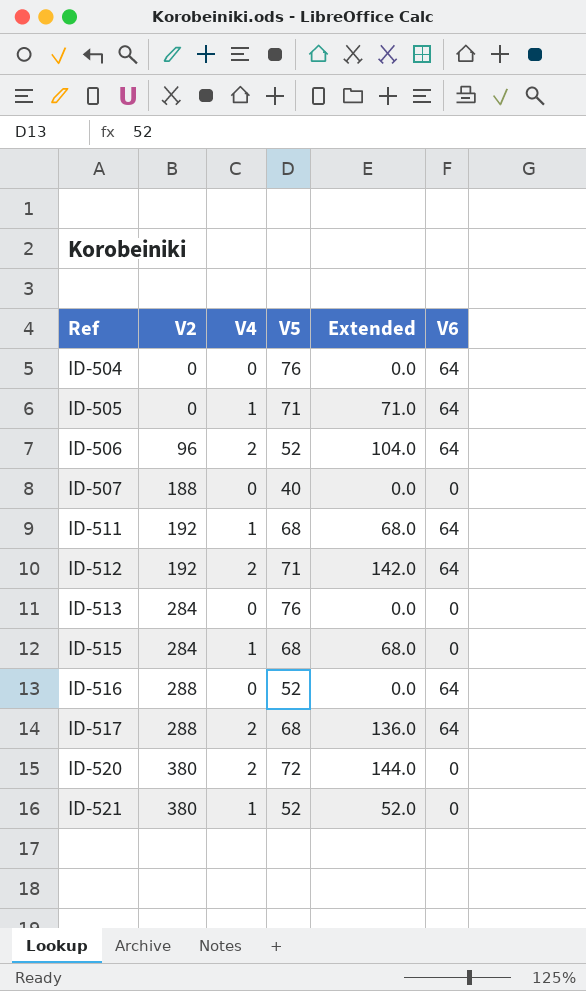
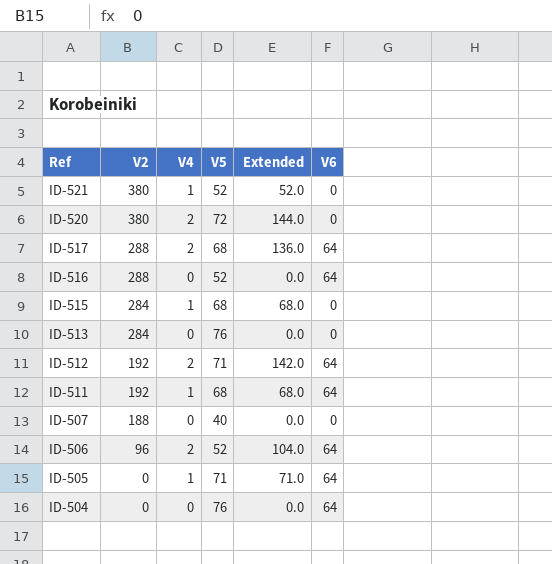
row order: Ref ascending -> Ref descending

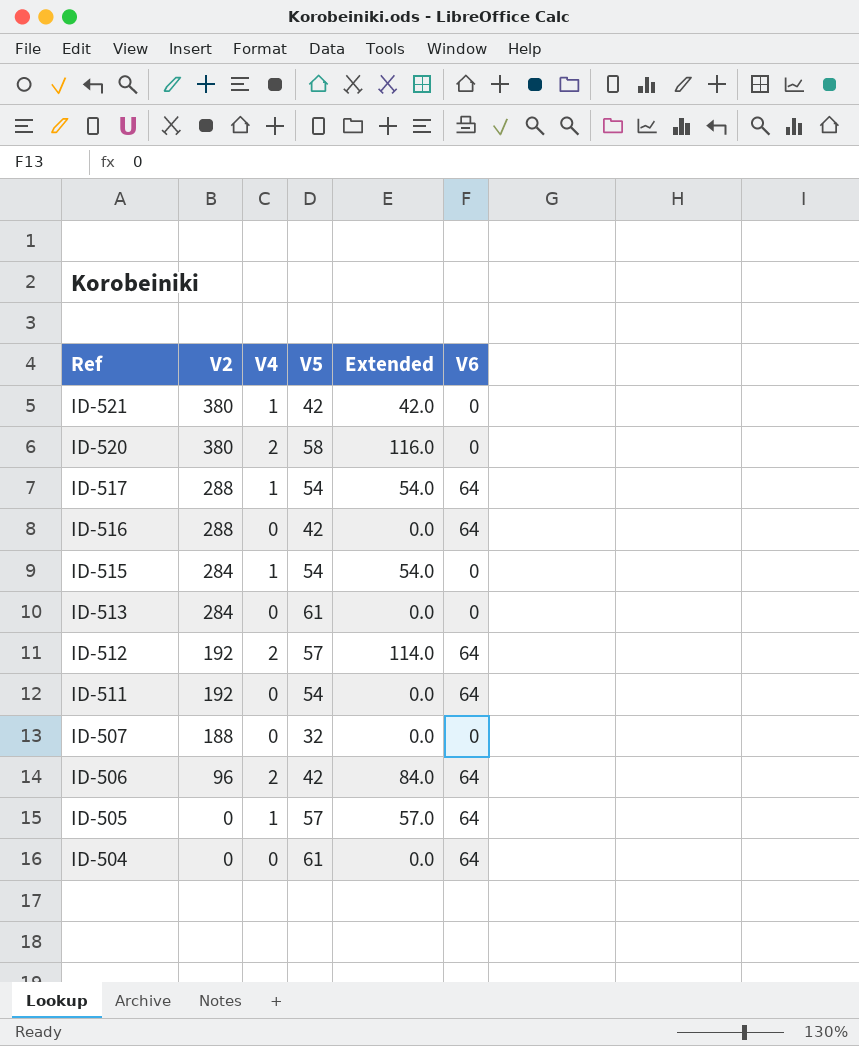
ID-521 | V5: 52 -> 42
ID-521 | Extended: 52.0 -> 42.0
ID-520 | V5: 72 -> 58
ID-520 | Extended: 144.0 -> 116.0
ID-517 | V4: 2 -> 1
ID-517 | V5: 68 -> 54
ID-517 | Extended: 136.0 -> 54.0
ID-516 | V5: 52 -> 42
ID-515 | V5: 68 -> 54
ID-515 | Extended: 68.0 -> 54.0
ID-513 | V5: 76 -> 61
ID-512 | V5: 71 -> 57
ID-512 | Extended: 142.0 -> 114.0
ID-511 | V4: 1 -> 0
ID-511 | V5: 68 -> 54
ID-511 | Extended: 68.0 -> 0.0
ID-507 | V5: 40 -> 32
ID-506 | V5: 52 -> 42
ID-506 | Extended: 104.0 -> 84.0
ID-505 | V5: 71 -> 57
ID-505 | Extended: 71.0 -> 57.0
ID-504 | V5: 76 -> 61

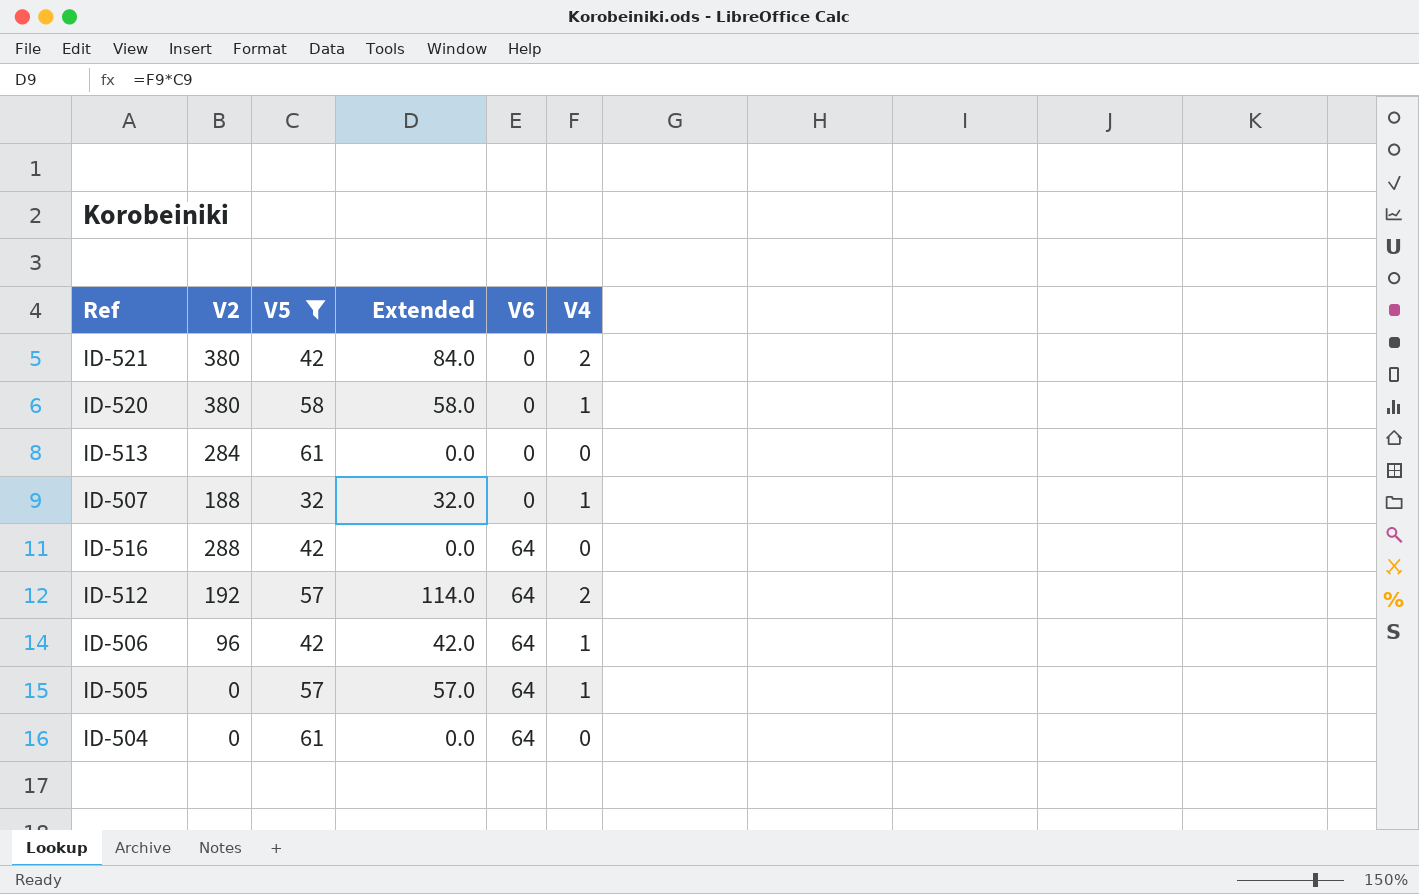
filter: none -> V5 != 54
row order: Ref descending -> V6 ascending
column V4 | position: 3 -> 6
ID-521 | Extended: 42.0 -> 84.0
ID-521 | V4: 1 -> 2
ID-520 | Extended: 116.0 -> 58.0
ID-520 | V4: 2 -> 1
ID-507 | Extended: 0.0 -> 32.0
ID-507 | V4: 0 -> 1
ID-506 | Extended: 84.0 -> 42.0
ID-506 | V4: 2 -> 1

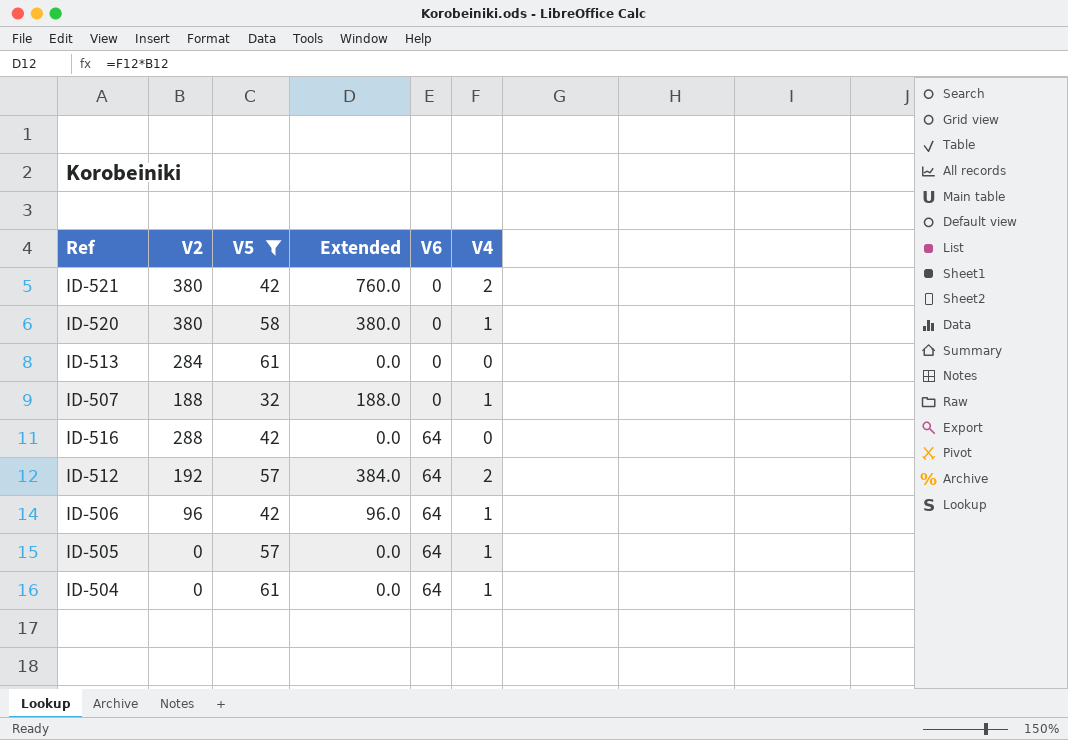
column Extended | formula: [V5] * [V4] -> [V2] * [V4]
ID-504 | V4: 0 -> 1

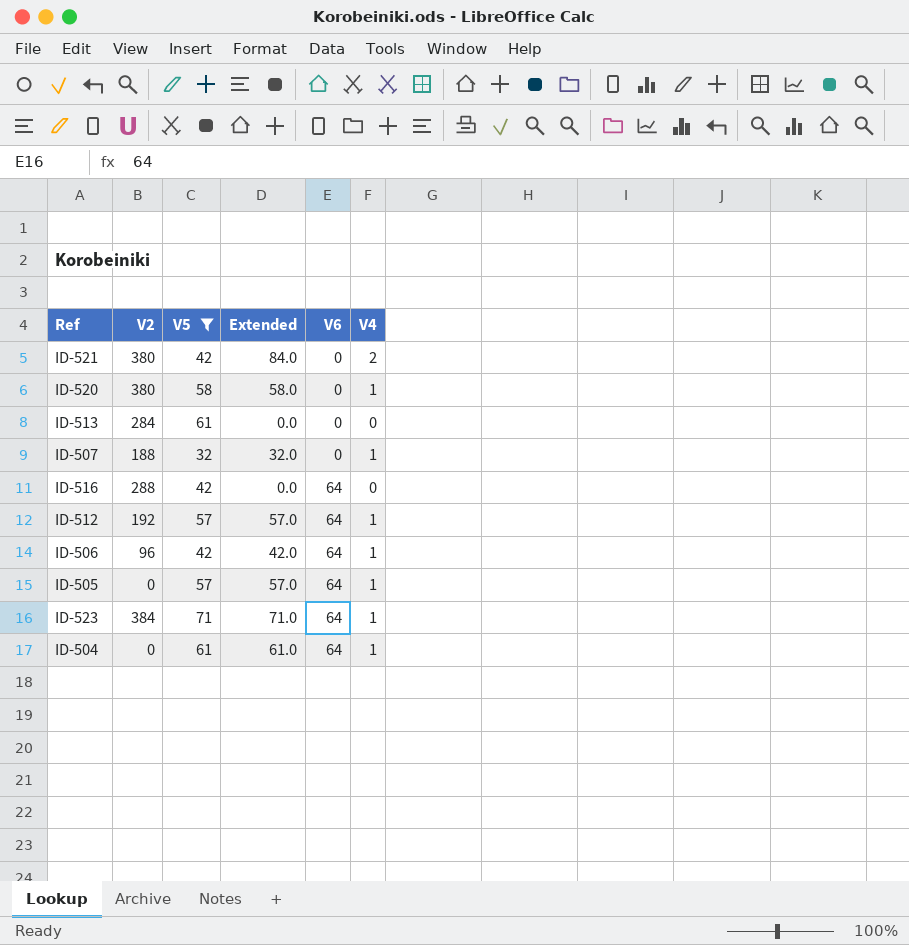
column Extended | formula: [V2] * [V4] -> [V5] * [V4]
ID-512 | V4: 2 -> 1
row ID-523: none -> 384 | 71 | 71.0 | 64 | 1

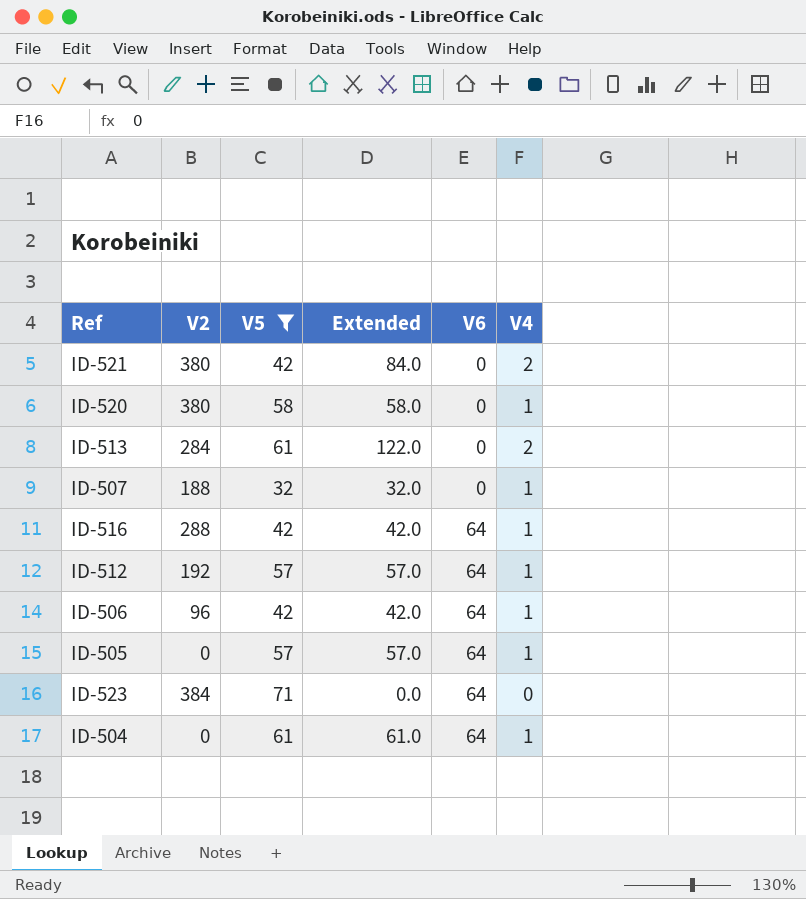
ID-513 | Extended: 0.0 -> 122.0
ID-513 | V4: 0 -> 2
ID-516 | Extended: 0.0 -> 42.0
ID-516 | V4: 0 -> 1
ID-523 | Extended: 71.0 -> 0.0
ID-523 | V4: 1 -> 0

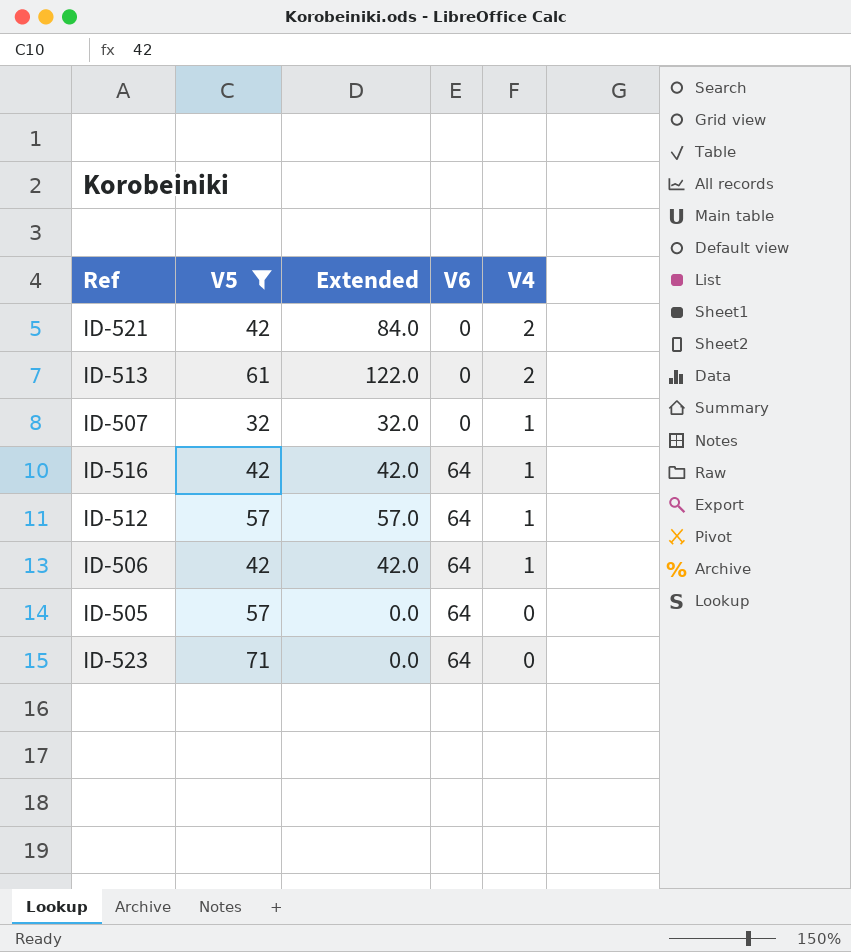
column V2 | position: 2 -> none
row ID-520: 380 | 58 | 58.0 | 0 | 1 -> none
row ID-504: 0 | 61 | 61.0 | 64 | 1 -> none
ID-505 | Extended: 57.0 -> 0.0
ID-505 | V4: 1 -> 0

